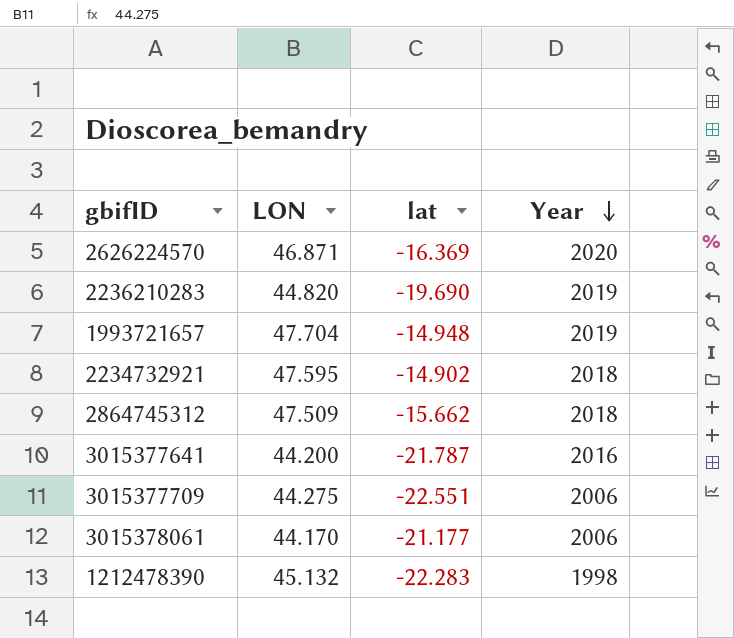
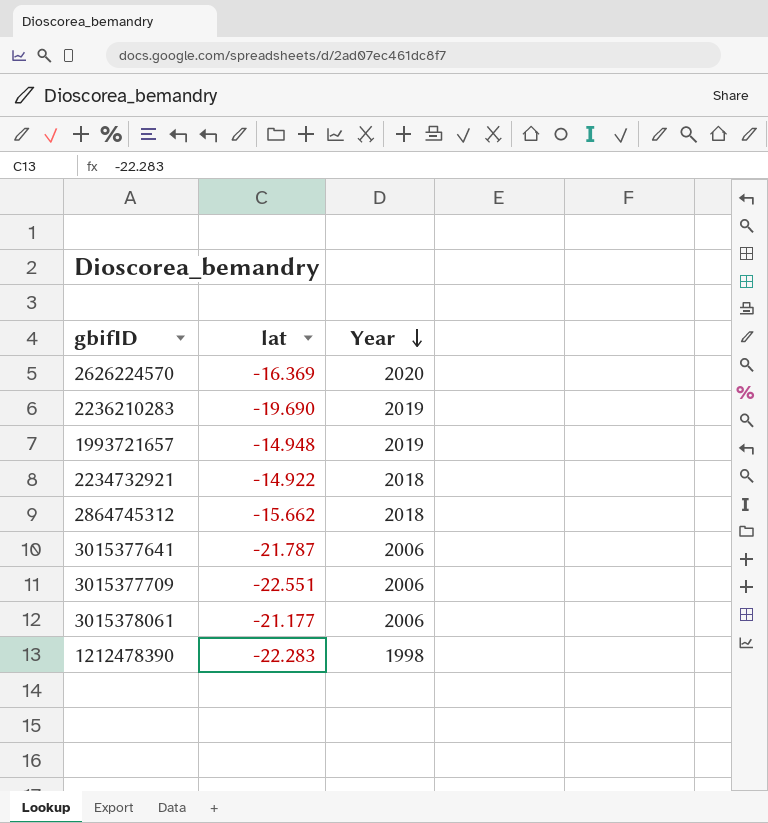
column LON | position: 2 -> none
2234732921 | lat: -14.902 -> -14.922
3015377641 | Year: 2016 -> 2006

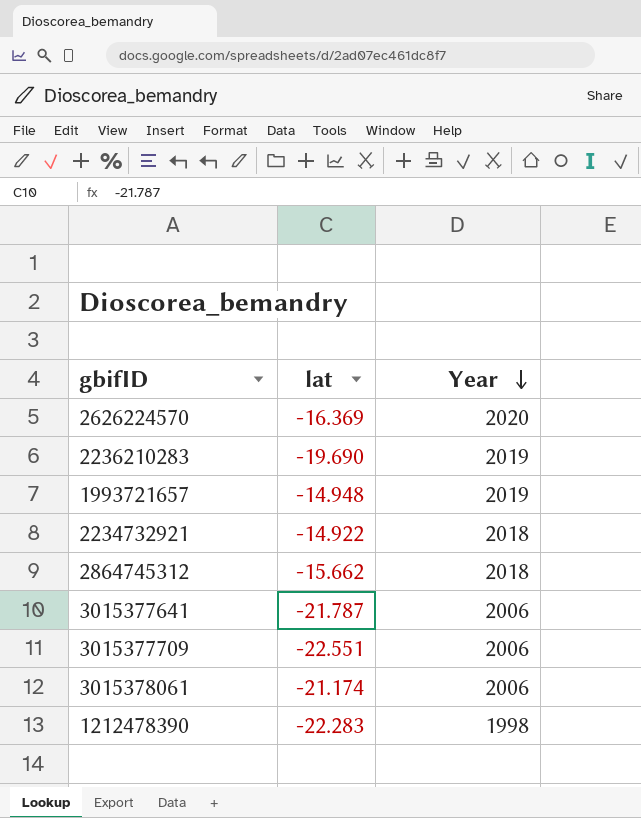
3015378061 | lat: -21.177 -> -21.174

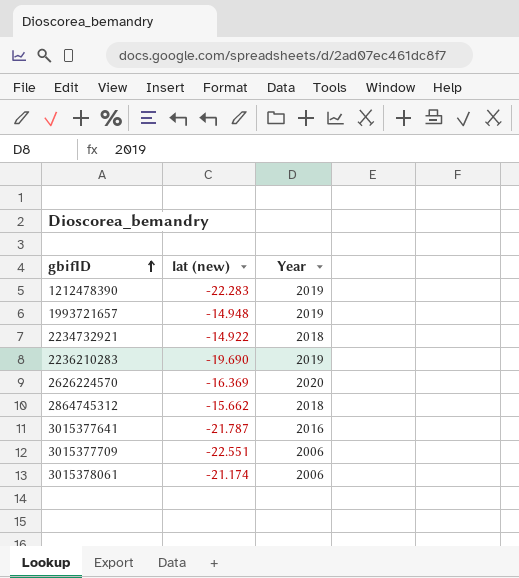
row order: Year descending -> gbifID ascending
column name: lat -> lat (new)
1212478390 | Year: 1998 -> 2019
3015377641 | Year: 2006 -> 2016

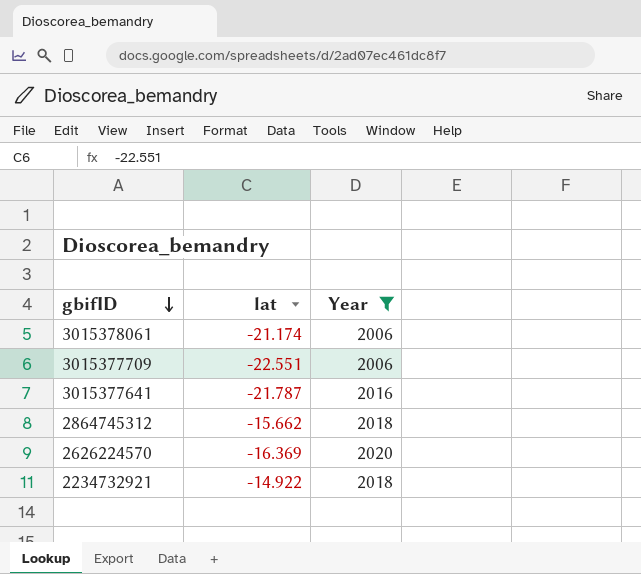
filter: none -> Year != 2019
row order: gbifID ascending -> gbifID descending
column name: lat (new) -> lat

